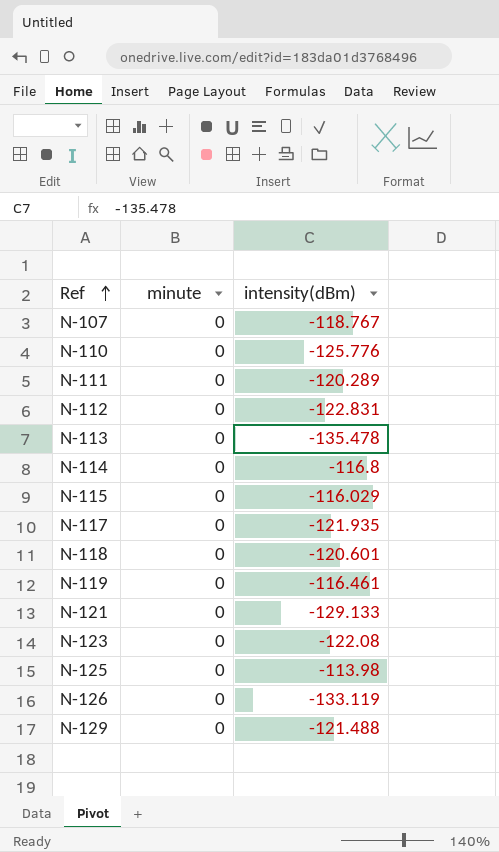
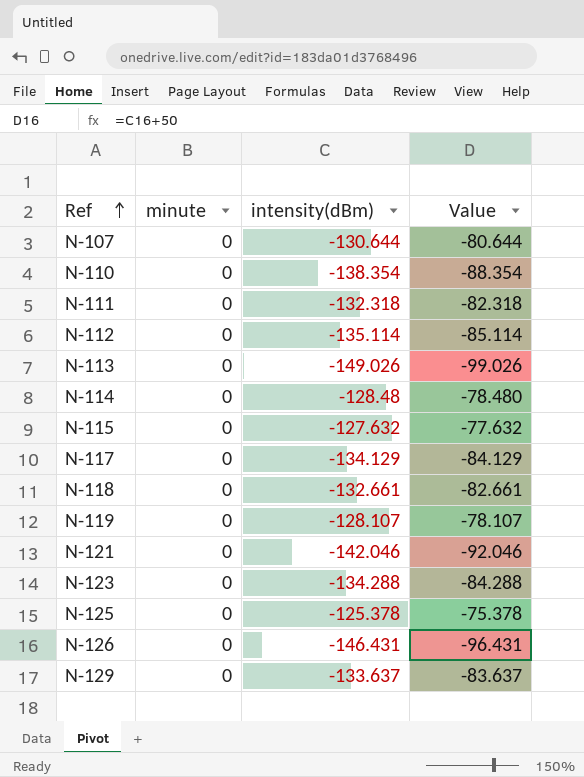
column Value | formula: none -> [intensity(dBm)] + 50
N-107 | intensity(dBm): -118.767 -> -130.644
N-110 | intensity(dBm): -125.776 -> -138.354
N-111 | intensity(dBm): -120.289 -> -132.318
N-112 | intensity(dBm): -122.831 -> -135.114
N-113 | intensity(dBm): -135.478 -> -149.026
N-114 | intensity(dBm): -116.8 -> -128.48
N-115 | intensity(dBm): -116.029 -> -127.632
N-117 | intensity(dBm): -121.935 -> -134.129
N-118 | intensity(dBm): -120.601 -> -132.661
N-119 | intensity(dBm): -116.461 -> -128.107
N-121 | intensity(dBm): -129.133 -> -142.046
N-123 | intensity(dBm): -122.08 -> -134.288
N-125 | intensity(dBm): -113.98 -> -125.378
N-126 | intensity(dBm): -133.119 -> -146.431
N-129 | intensity(dBm): -121.488 -> -133.637

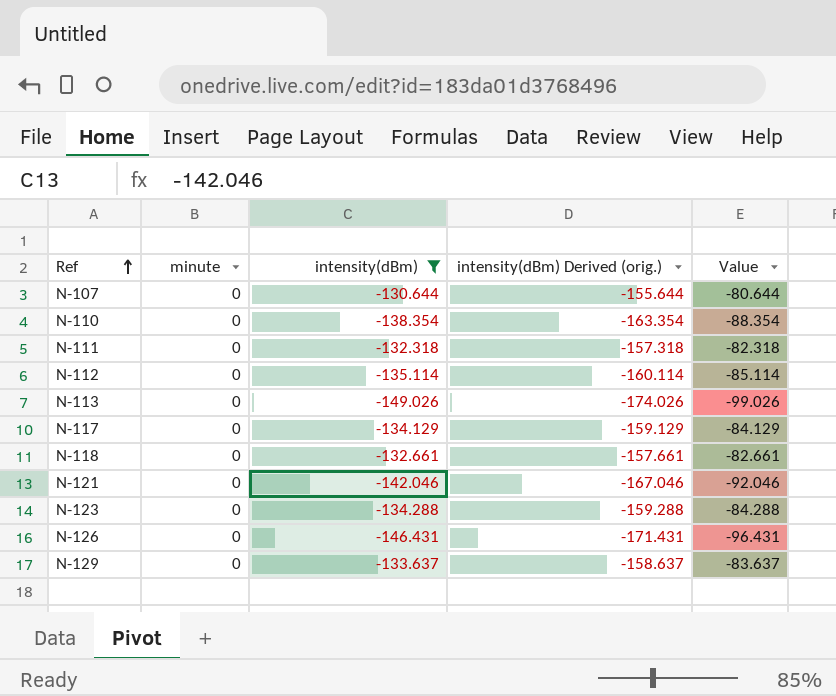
filter: none -> intensity(dBm) <= -130.644
column intensity(dBm) Derived (orig.) | formula: none -> [intensity(dBm)] - 25

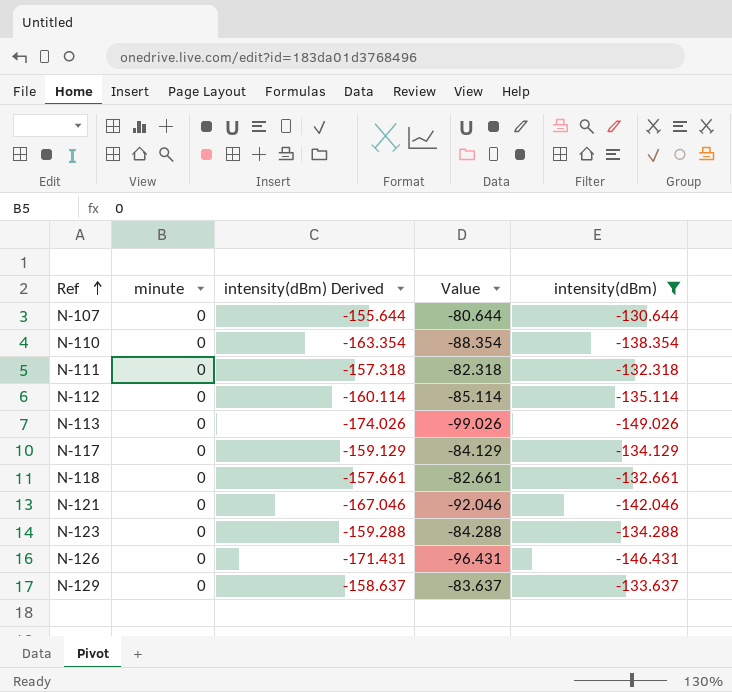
column name: intensity(dBm) Derived (orig.) -> intensity(dBm) Derived
column intensity(dBm) | position: 3 -> 5

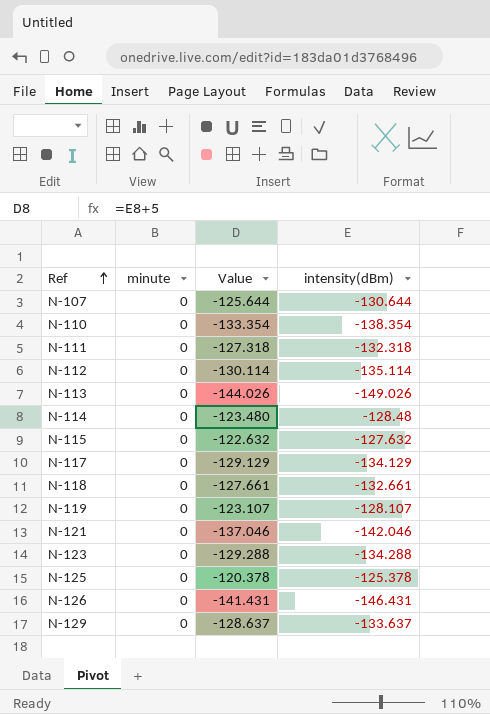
filter: intensity(dBm) <= -130.644 -> none
column intensity(dBm) Derived | formula: [intensity(dBm)] - 25 -> none
column Value | formula: [intensity(dBm)] + 50 -> [intensity(dBm)] + 5

